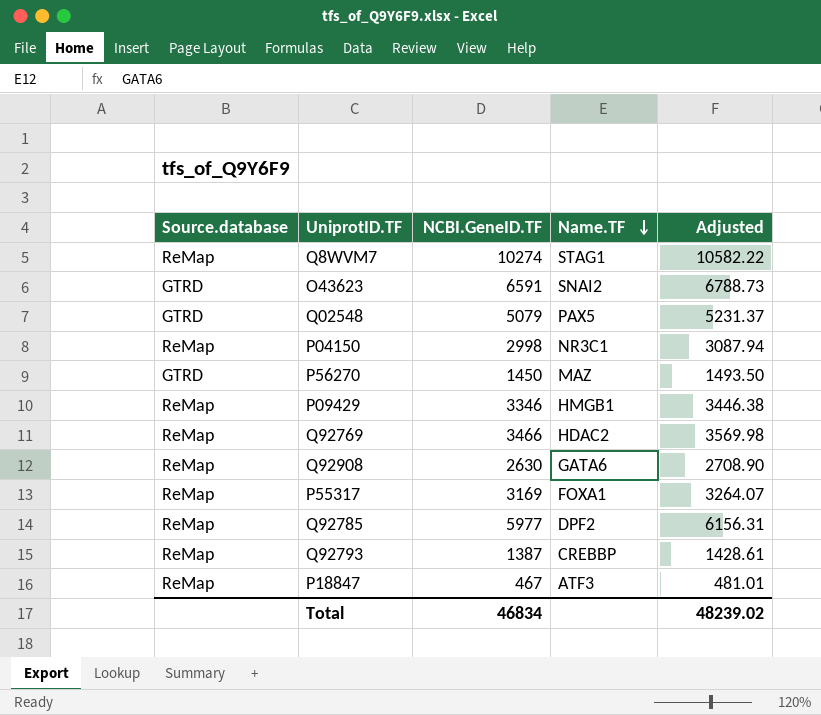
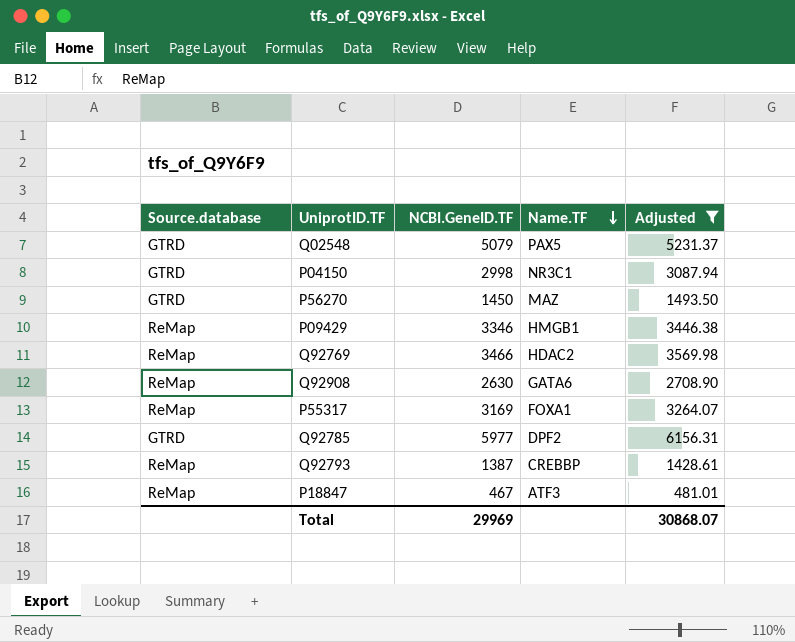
filter: none -> Adjusted <= 6156.31
P04150 | Source.database: ReMap -> GTRD
Q92785 | Source.database: ReMap -> GTRD
Total | NCBI.GeneID.TF: 46834 -> 29969
Total | Adjusted: 48239.02 -> 30868.07

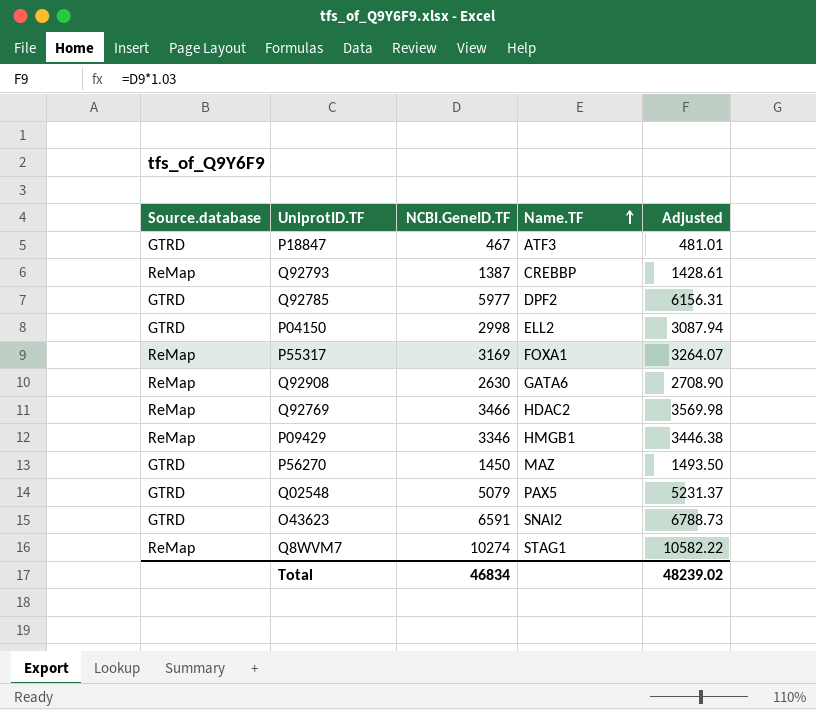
filter: Adjusted <= 6156.31 -> none
row order: Name.TF descending -> Name.TF ascending
P18847 | Source.database: ReMap -> GTRD
P04150 | Name.TF: NR3C1 -> ELL2
Total | NCBI.GeneID.TF: 29969 -> 46834
Total | Adjusted: 30868.07 -> 48239.02

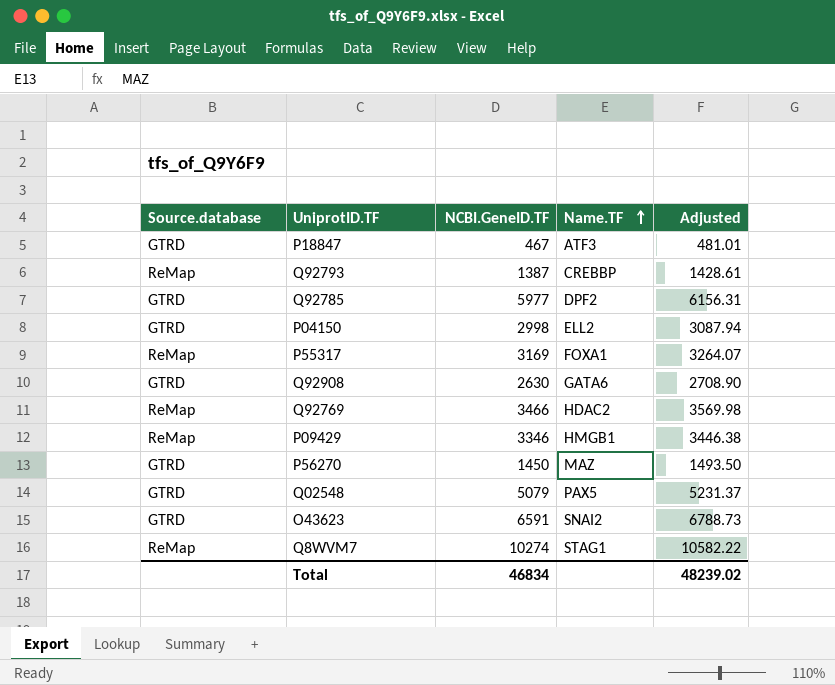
Q92908 | Source.database: ReMap -> GTRD

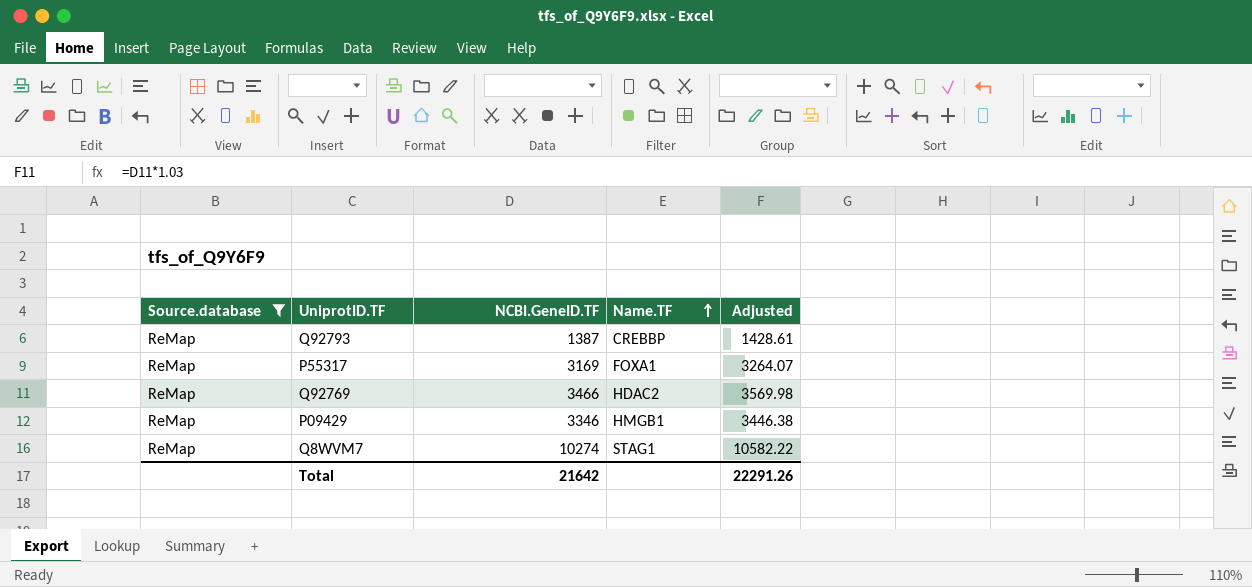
filter: none -> Source.database = ReMap
Total | NCBI.GeneID.TF: 46834 -> 21642
Total | Adjusted: 48239.02 -> 22291.26

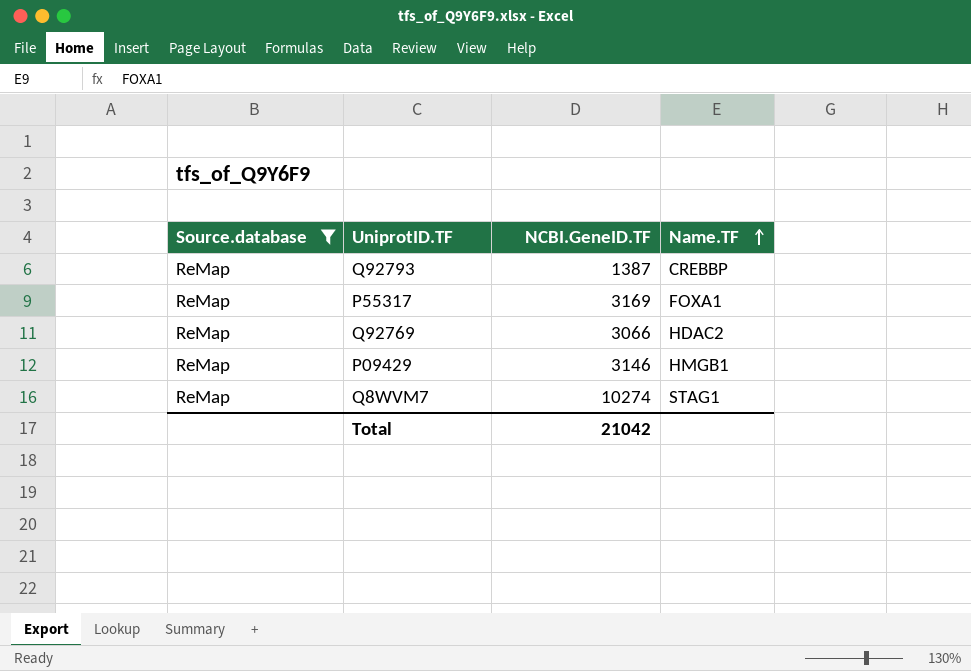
column Adjusted | formula: [NCBI.GeneID.TF] * 1.03 -> none
Q92769 | NCBI.GeneID.TF: 3466 -> 3066
P09429 | NCBI.GeneID.TF: 3346 -> 3146
Total | NCBI.GeneID.TF: 21642 -> 21042

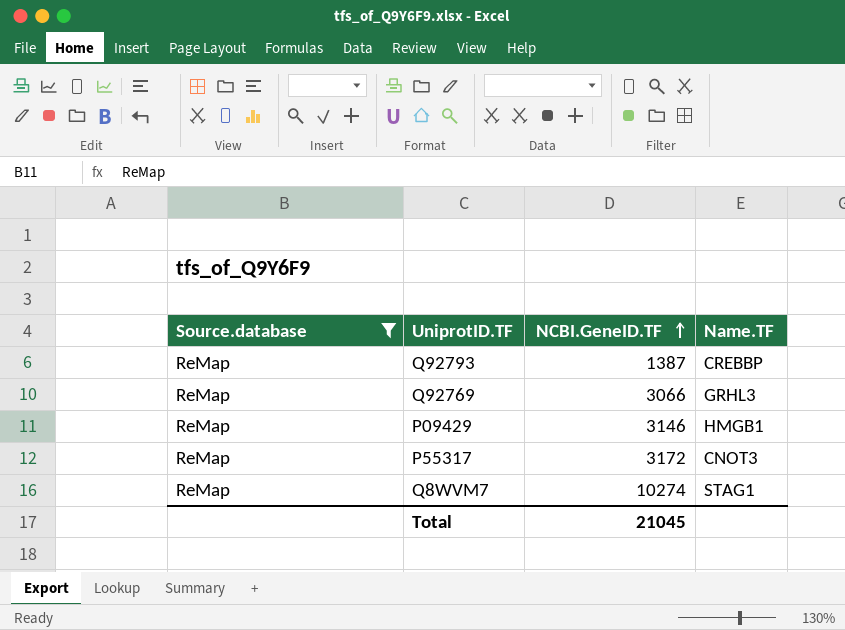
row order: Name.TF ascending -> NCBI.GeneID.TF ascending
Q92769 | Name.TF: HDAC2 -> GRHL3
P55317 | NCBI.GeneID.TF: 3169 -> 3172
P55317 | Name.TF: FOXA1 -> CNOT3
Total | NCBI.GeneID.TF: 21042 -> 21045

